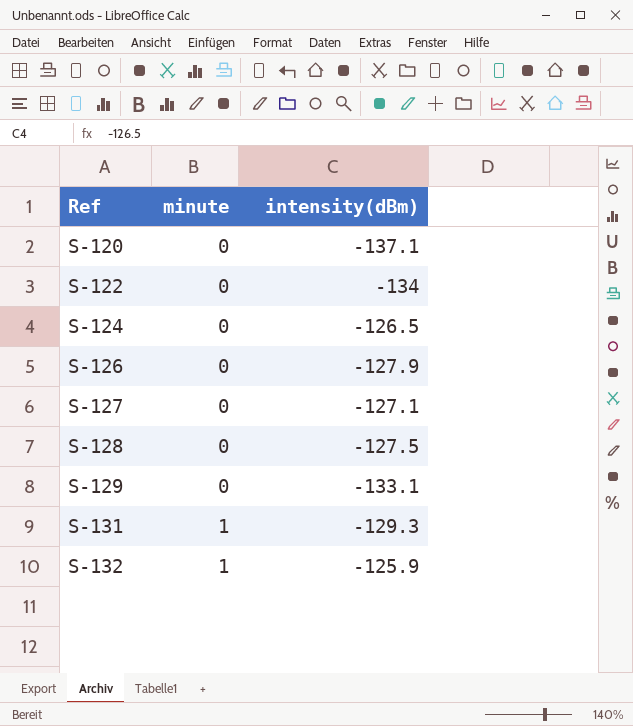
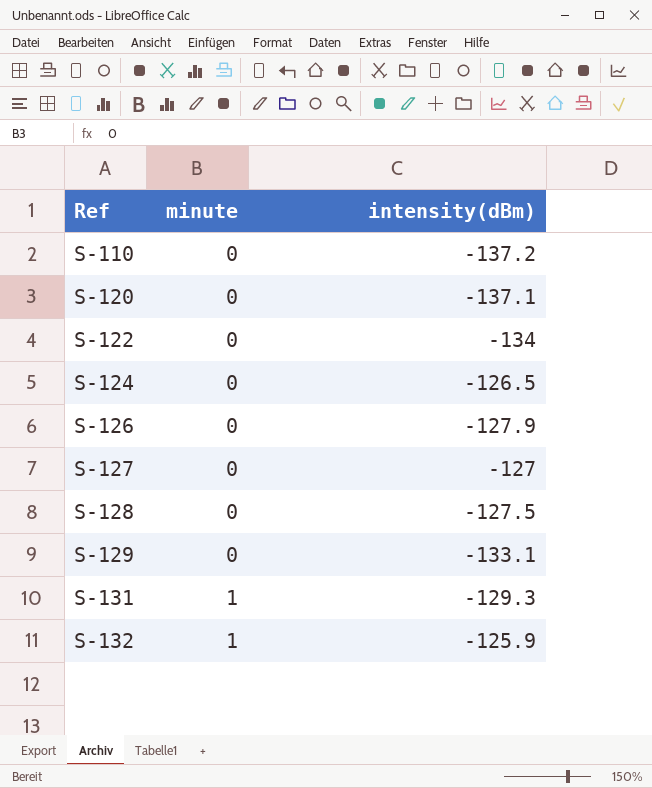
row S-110: none -> 0 | -137.2
S-127 | intensity(dBm): -127.1 -> -127

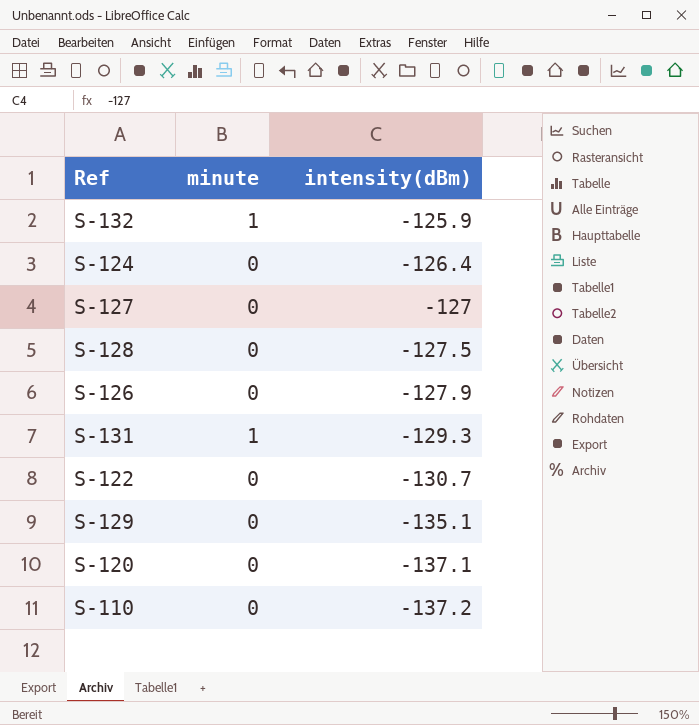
row order: Ref ascending -> intensity(dBm) descending
S-124 | intensity(dBm): -126.5 -> -126.4
S-122 | intensity(dBm): -134 -> -130.7
S-129 | intensity(dBm): -133.1 -> -135.1

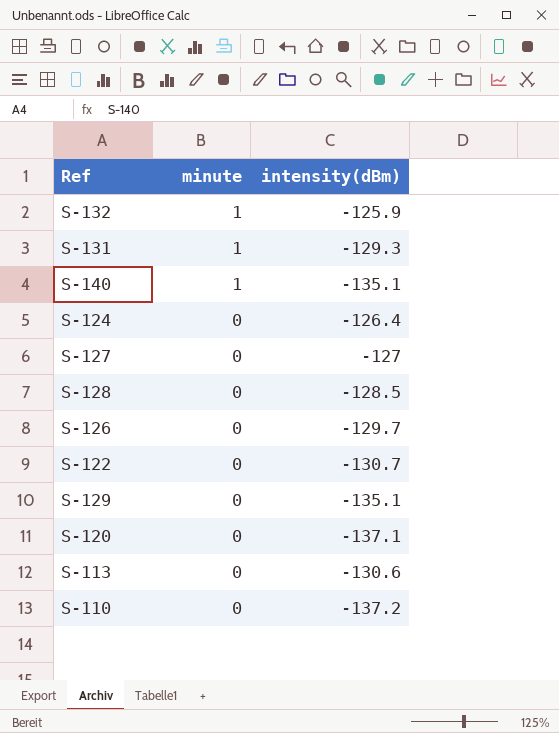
row order: intensity(dBm) descending -> minute descending
row S-140: none -> 1 | -135.1
S-128 | intensity(dBm): -127.5 -> -128.5
S-126 | intensity(dBm): -127.9 -> -129.7
row S-113: none -> 0 | -130.6

